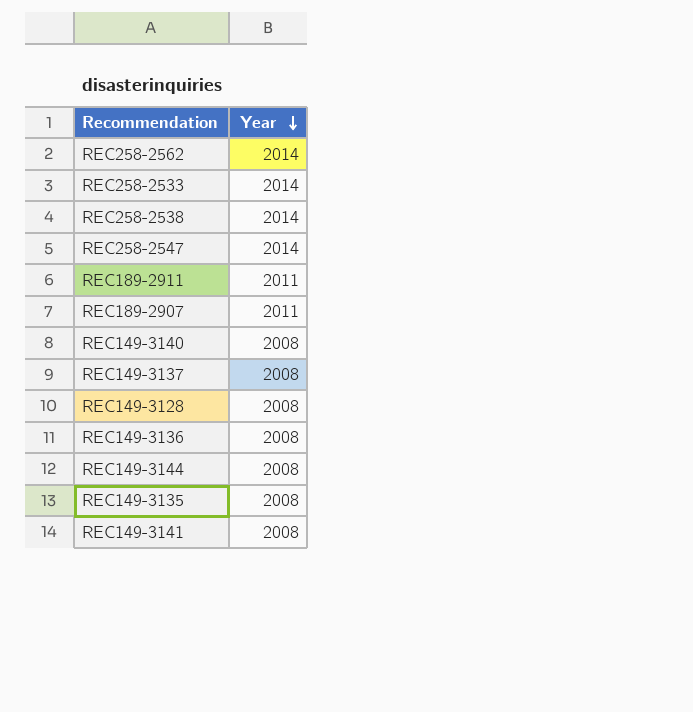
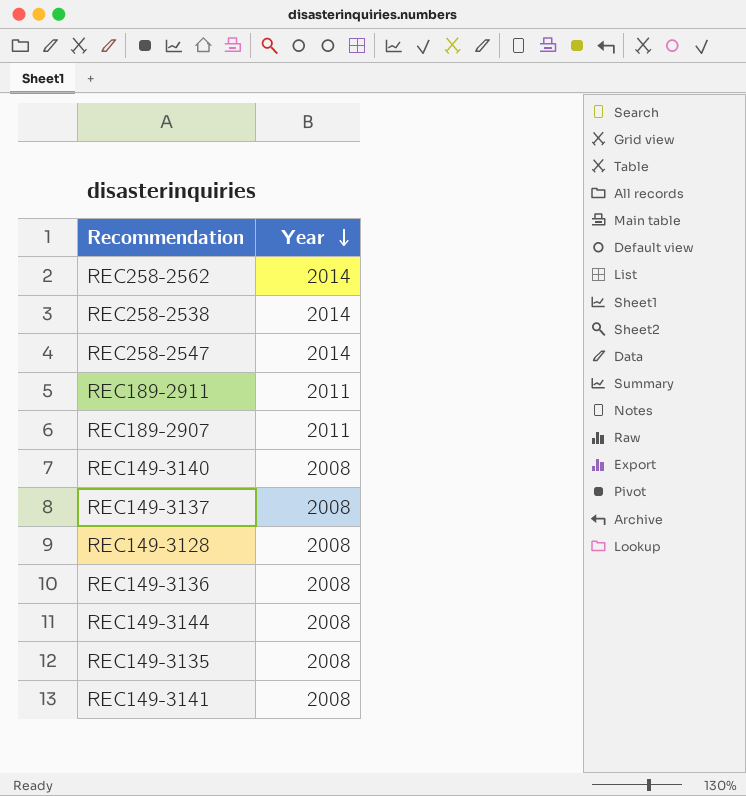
row REC258-2533: 2014 -> none

